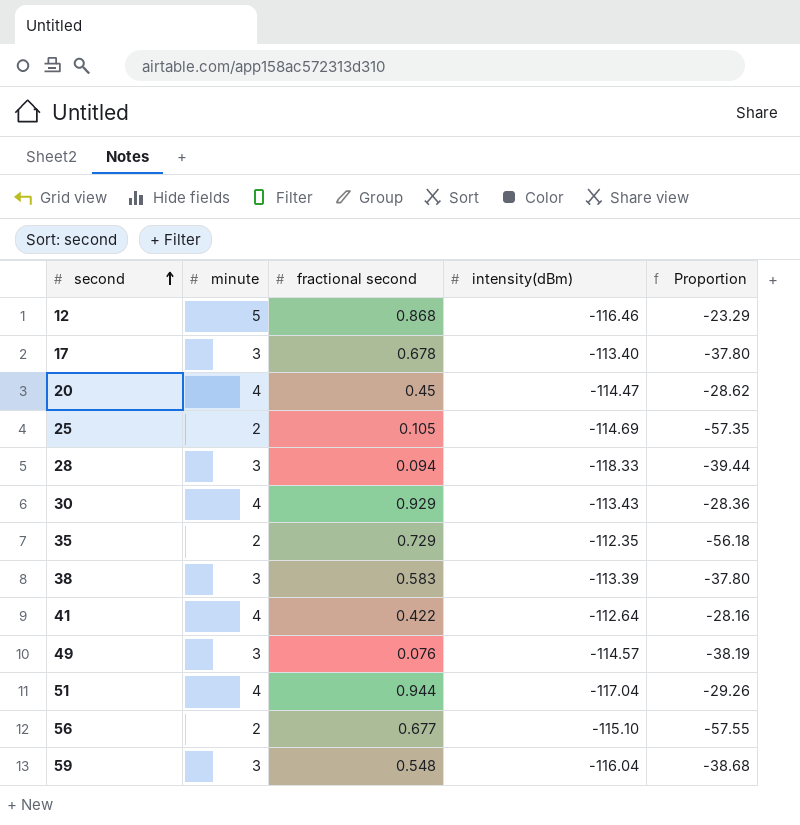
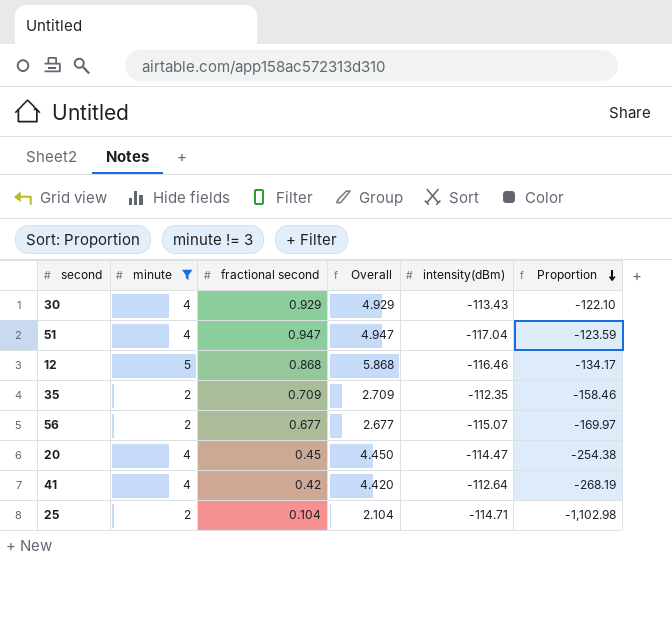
filter: none -> minute != 3
row order: second ascending -> Proportion descending
column Overall | formula: none -> [minute] + [fractional second]
column Proportion | formula: [intensity(dBm)] / [minute] -> [intensity(dBm)] / [fractional second]
51 | fractional second: 0.944 -> 0.947
35 | fractional second: 0.729 -> 0.709
56 | intensity(dBm): -115.10 -> -115.07
41 | fractional second: 0.422 -> 0.42
25 | fractional second: 0.105 -> 0.104
25 | intensity(dBm): -114.69 -> -114.71

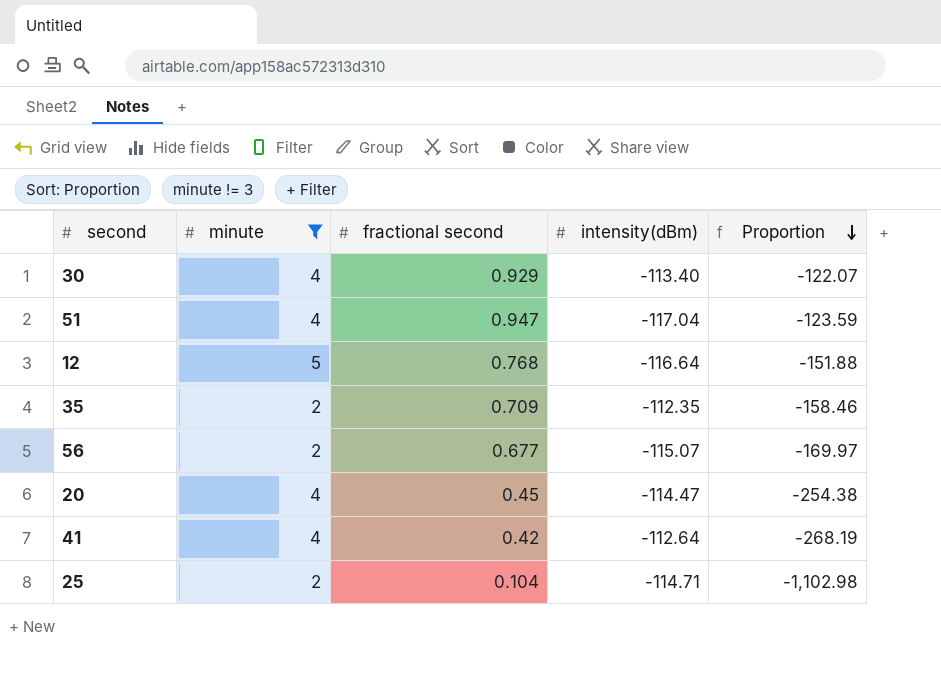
column Overall | formula: [minute] + [fractional second] -> none
30 | intensity(dBm): -113.43 -> -113.40
30 | Proportion: -122.10 -> -122.07
12 | fractional second: 0.868 -> 0.768
12 | intensity(dBm): -116.46 -> -116.64
12 | Proportion: -134.17 -> -151.88

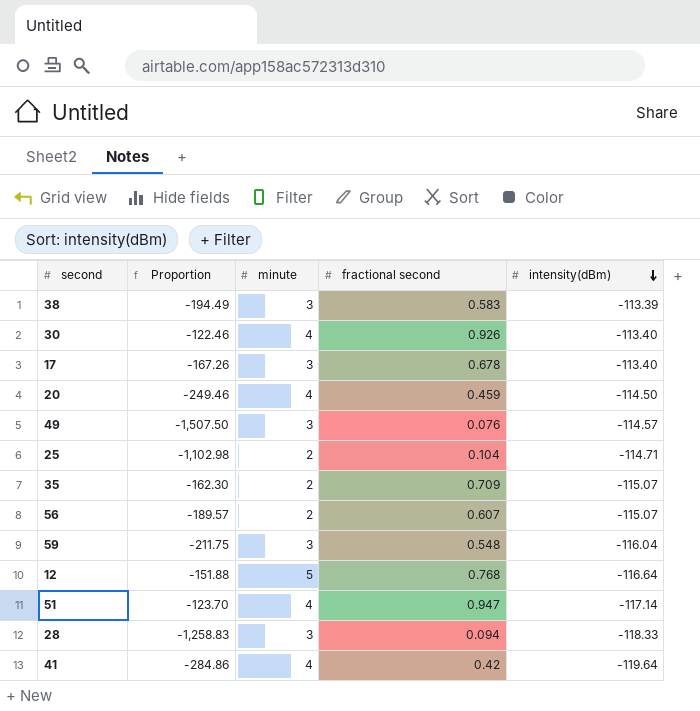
filter: minute != 3 -> none
row order: Proportion descending -> intensity(dBm) descending
column Proportion | position: 5 -> 2
30 | Proportion: -122.07 -> -122.46
30 | fractional second: 0.929 -> 0.926
20 | Proportion: -254.38 -> -249.46
20 | fractional second: 0.45 -> 0.459
20 | intensity(dBm): -114.47 -> -114.50
35 | Proportion: -158.46 -> -162.30
35 | intensity(dBm): -112.35 -> -115.07
56 | Proportion: -169.97 -> -189.57
56 | fractional second: 0.677 -> 0.607
51 | Proportion: -123.59 -> -123.70
51 | intensity(dBm): -117.04 -> -117.14
41 | Proportion: -268.19 -> -284.86
41 | intensity(dBm): -112.64 -> -119.64

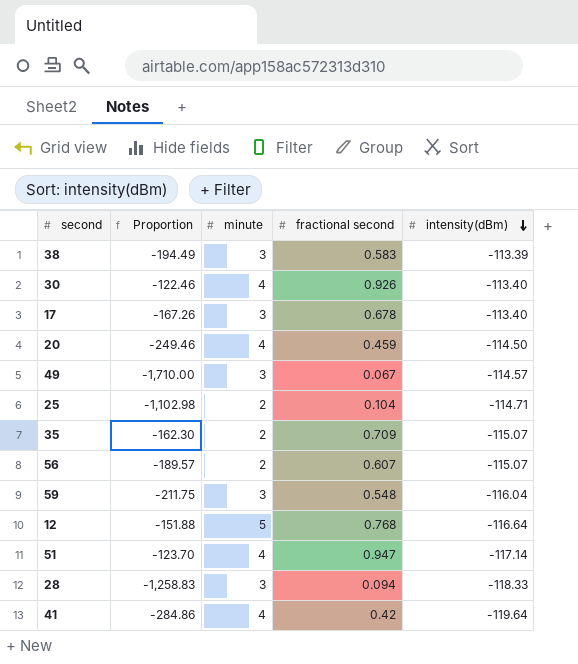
49 | Proportion: -1,507.50 -> -1,710.00
49 | fractional second: 0.076 -> 0.067

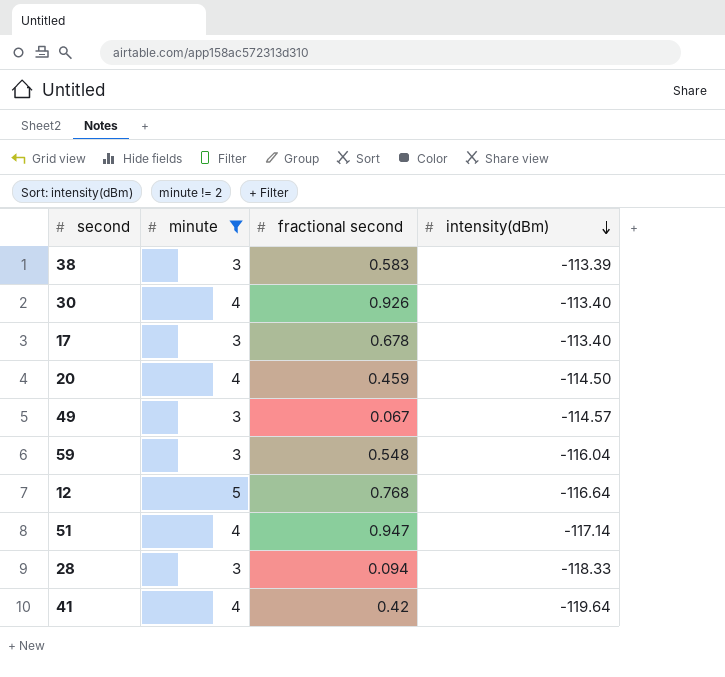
filter: none -> minute != 2
column Proportion | formula: [intensity(dBm)] / [fractional second] -> none

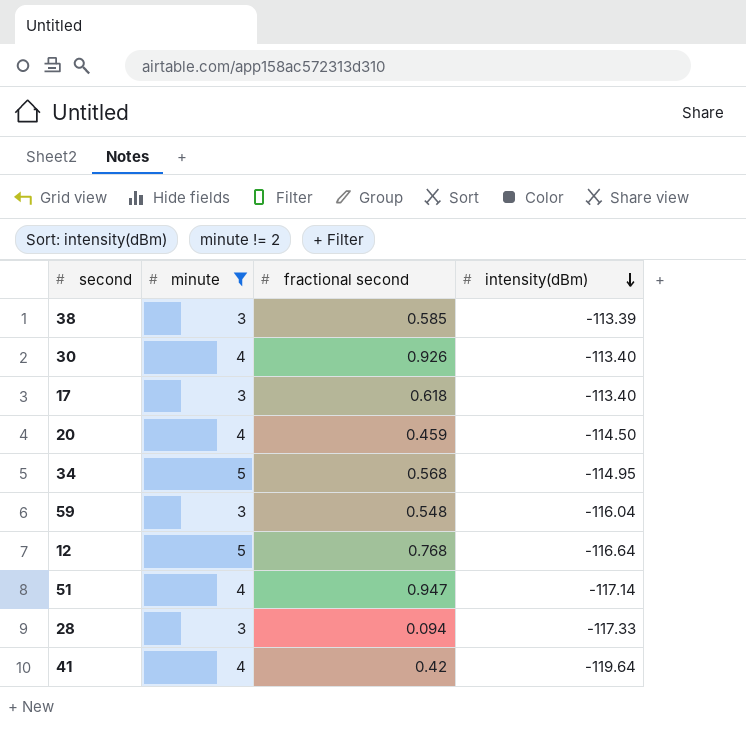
row 49: 3 | 0.067 | -114.57 -> none
38 | fractional second: 0.583 -> 0.585
17 | fractional second: 0.678 -> 0.618
row 34: none -> 5 | 0.568 | -114.95
28 | intensity(dBm): -118.33 -> -117.33

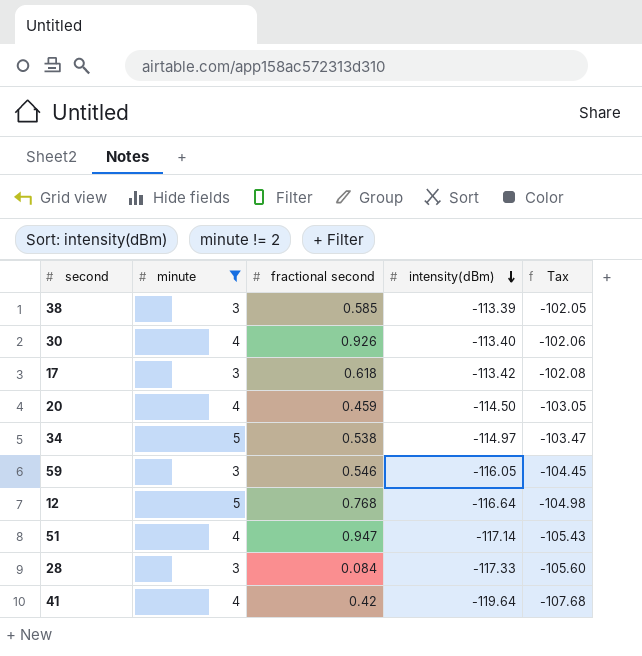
column Tax | formula: none -> [intensity(dBm)] * 0.9
17 | intensity(dBm): -113.40 -> -113.42
34 | fractional second: 0.568 -> 0.538
34 | intensity(dBm): -114.95 -> -114.97
59 | fractional second: 0.548 -> 0.546
59 | intensity(dBm): -116.04 -> -116.05
28 | fractional second: 0.094 -> 0.084

